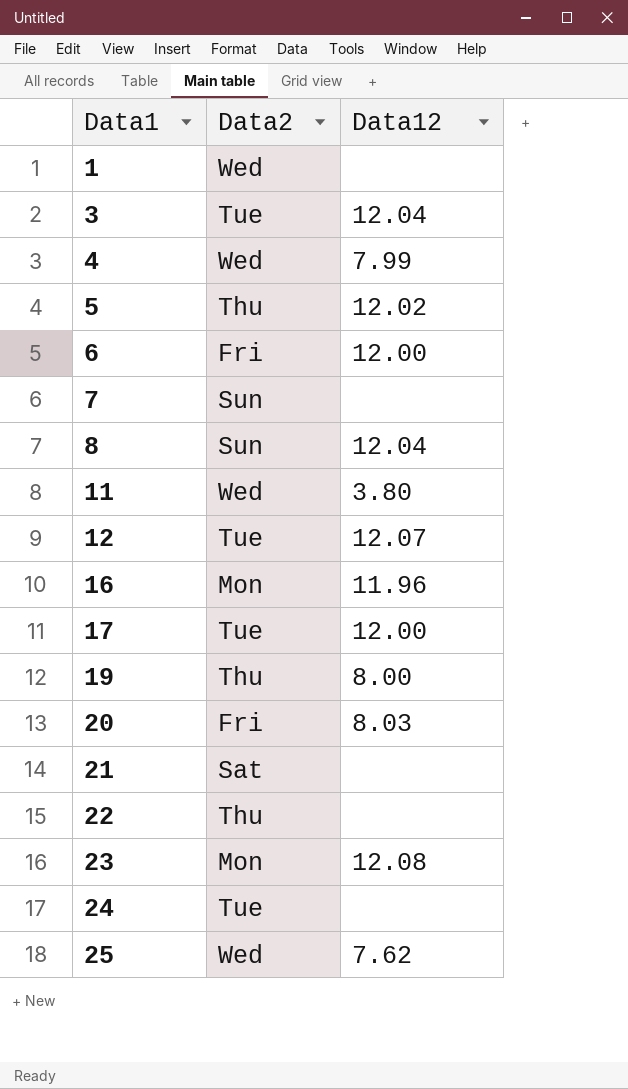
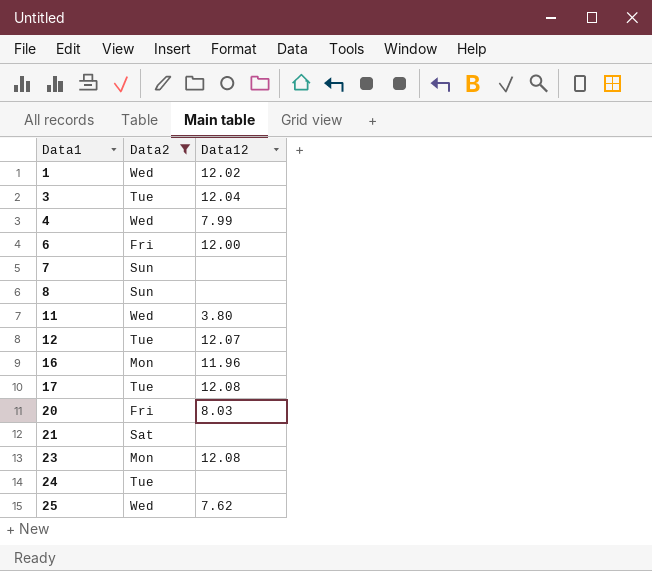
filter: none -> Data2 != Thu
1 | Data12: none -> 12.02
8 | Data12: 12.04 -> none
17 | Data12: 12.00 -> 12.08

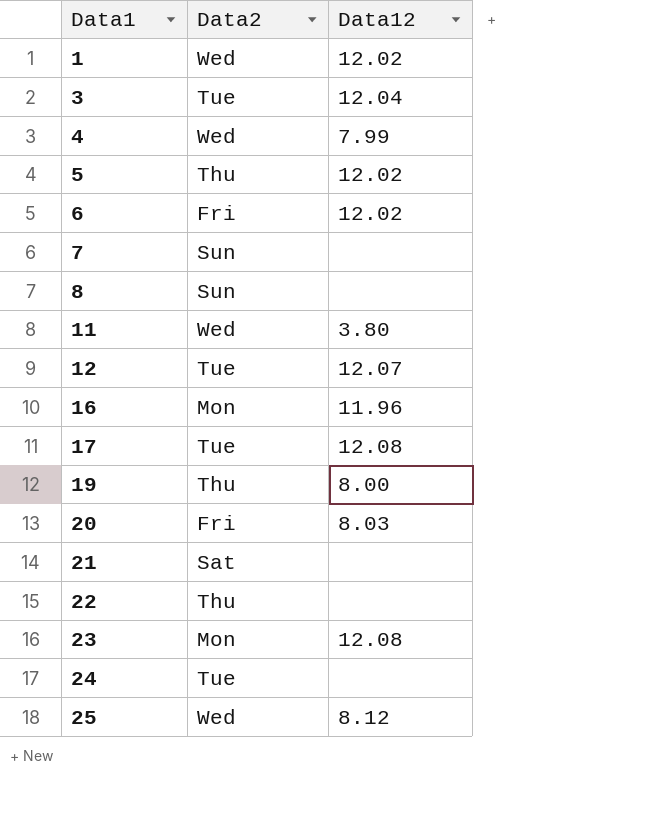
filter: Data2 != Thu -> none
6 | Data12: 12.00 -> 12.02
25 | Data12: 7.62 -> 8.12

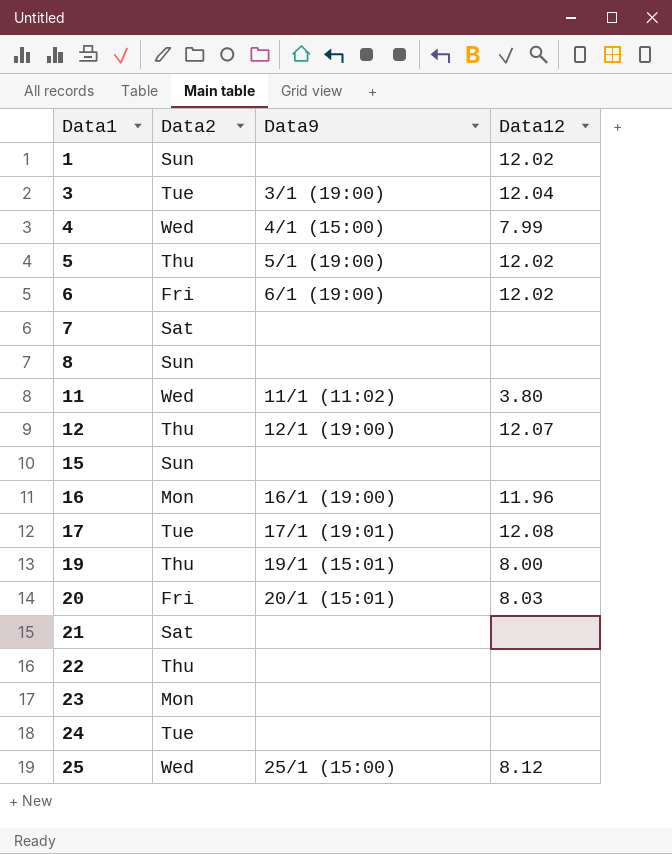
column Data9 | position: none -> 3
1 | Data2: Wed -> Sun
7 | Data2: Sun -> Sat
12 | Data2: Tue -> Thu
row 15: none -> Sun | none | none
23 | Data12: 12.08 -> none

